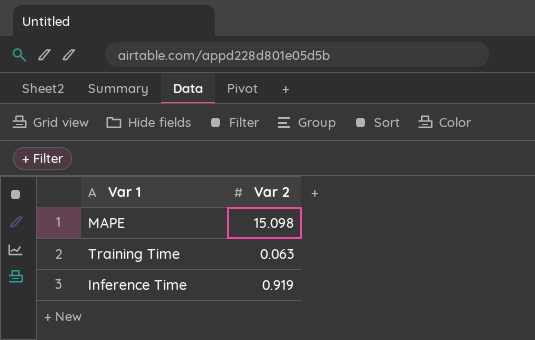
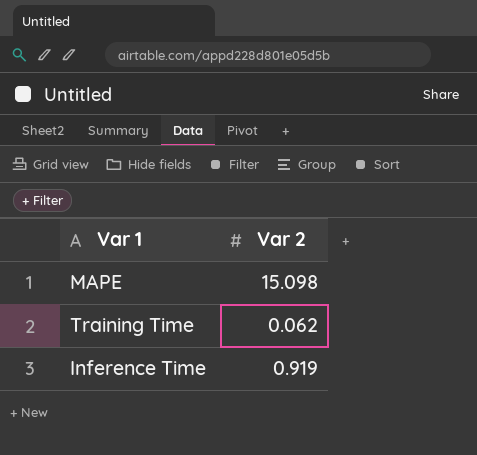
Training Time | Var 2: 0.063 -> 0.062

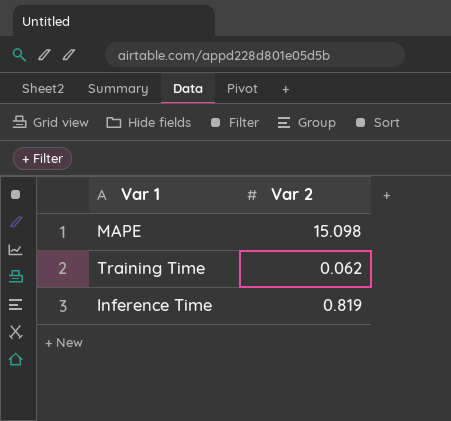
Inference Time | Var 2: 0.919 -> 0.819

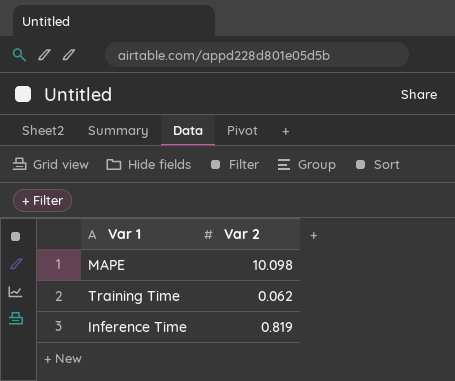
MAPE | Var 2: 15.098 -> 10.098

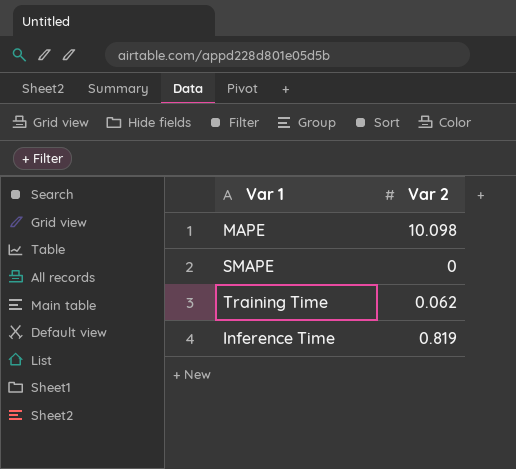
row SMAPE: none -> 0

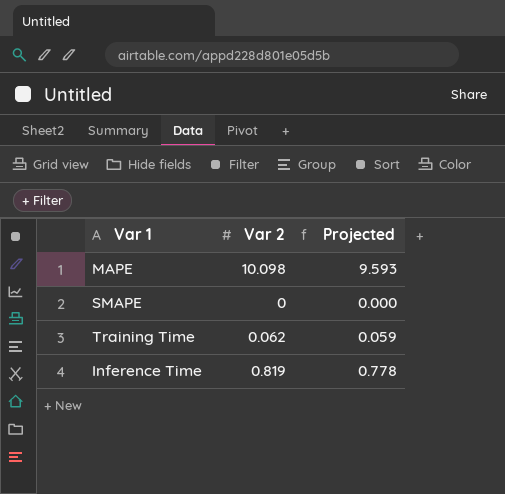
column Projected | formula: none -> [Var 2] * 0.95

